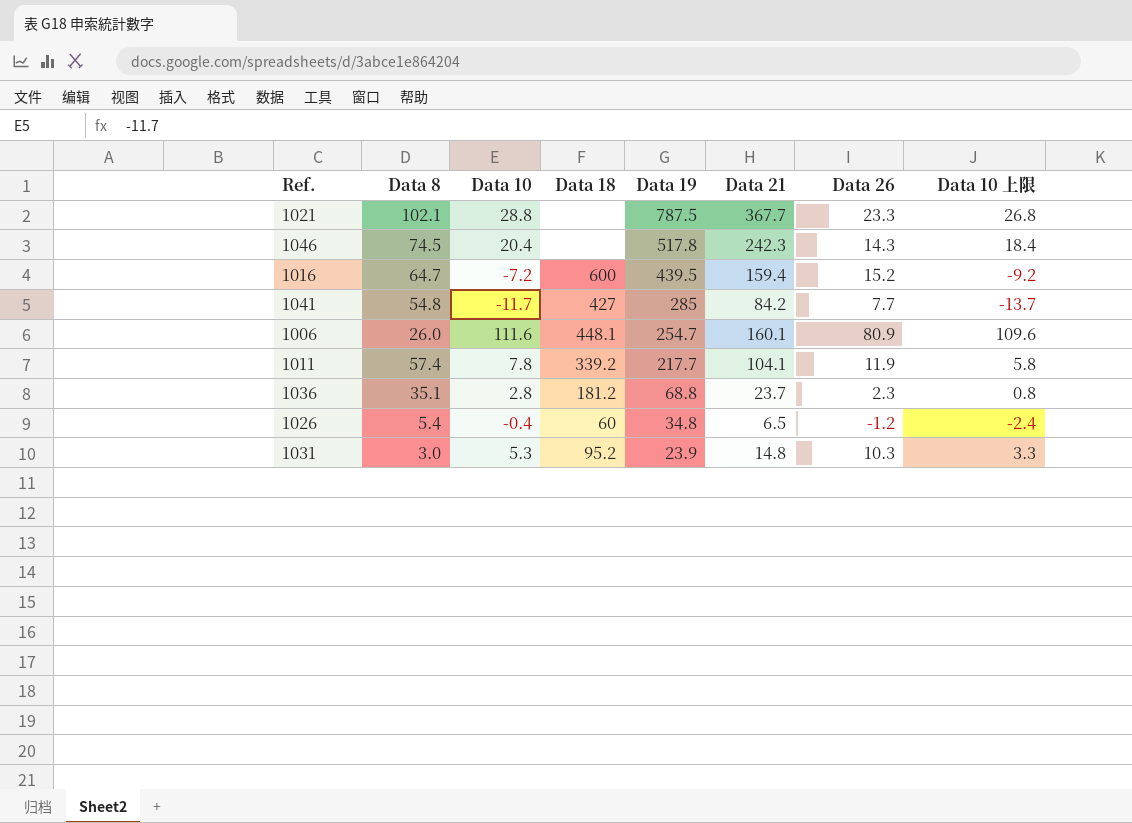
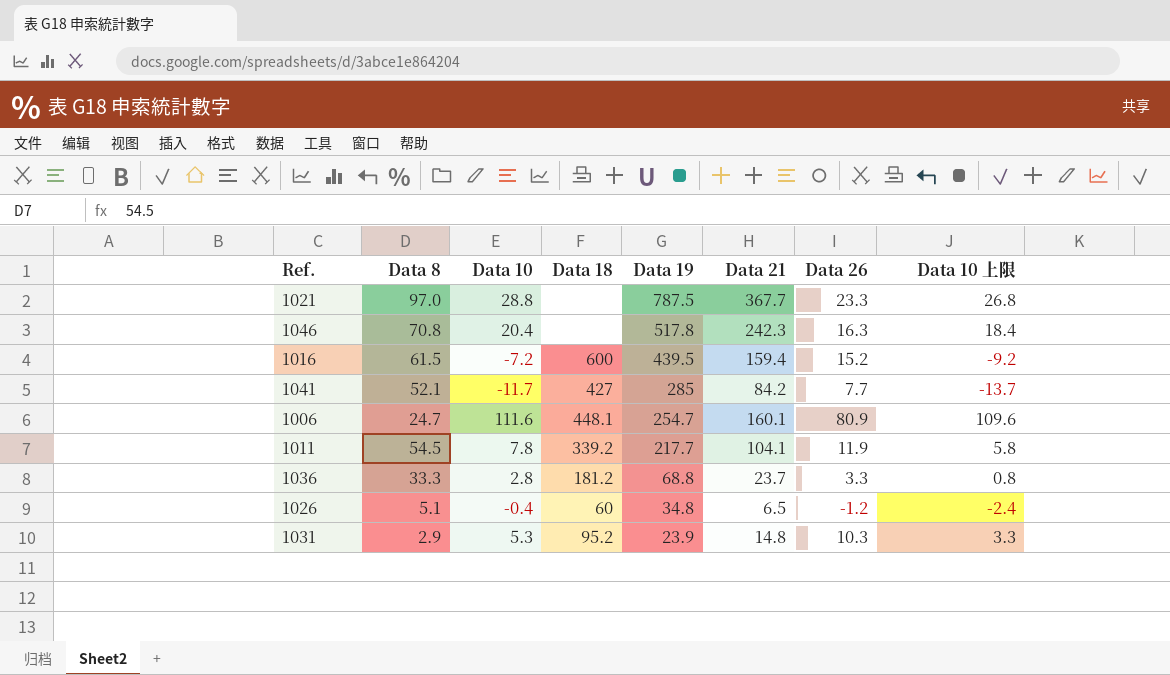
1021 | Data 8: 102.1 -> 97.0
1046 | Data 8: 74.5 -> 70.8
1046 | Data 26: 14.3 -> 16.3
1016 | Data 8: 64.7 -> 61.5
1041 | Data 8: 54.8 -> 52.1
1006 | Data 8: 26.0 -> 24.7
1011 | Data 8: 57.4 -> 54.5
1036 | Data 8: 35.1 -> 33.3
1036 | Data 26: 2.3 -> 3.3
1026 | Data 8: 5.4 -> 5.1
1031 | Data 8: 3.0 -> 2.9

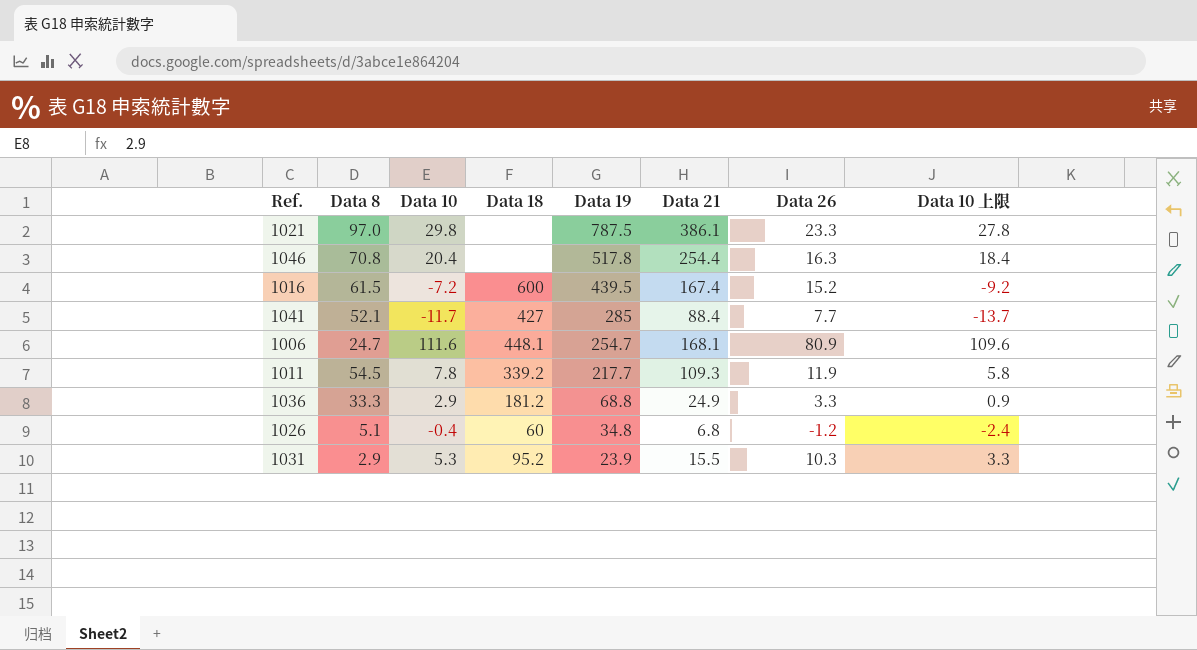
1021 | Data 10: 28.8 -> 29.8
1021 | Data 21: 367.7 -> 386.1
1021 | Data 10 上限: 26.8 -> 27.8
1046 | Data 21: 242.3 -> 254.4
1016 | Data 21: 159.4 -> 167.4
1041 | Data 21: 84.2 -> 88.4
1006 | Data 21: 160.1 -> 168.1
1011 | Data 21: 104.1 -> 109.3
1036 | Data 10: 2.8 -> 2.9
1036 | Data 21: 23.7 -> 24.9
1036 | Data 10 上限: 0.8 -> 0.9
1026 | Data 21: 6.5 -> 6.8
1031 | Data 21: 14.8 -> 15.5

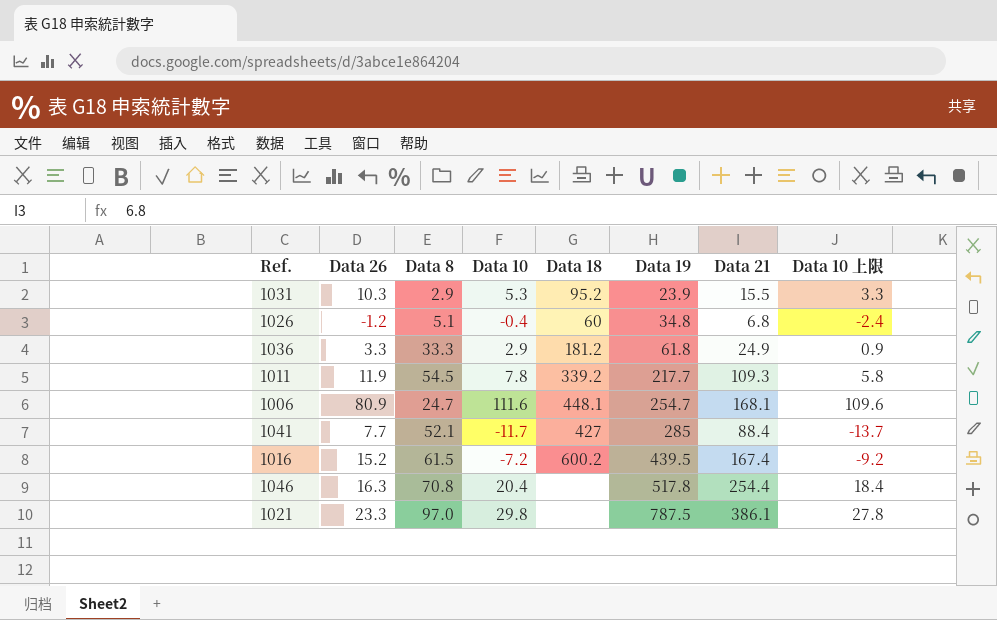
row order: Data 19 descending -> Data 19 ascending
column Data 26 | position: 7 -> 2
1036 | Data 19: 68.8 -> 61.8
1016 | Data 18: 600 -> 600.2

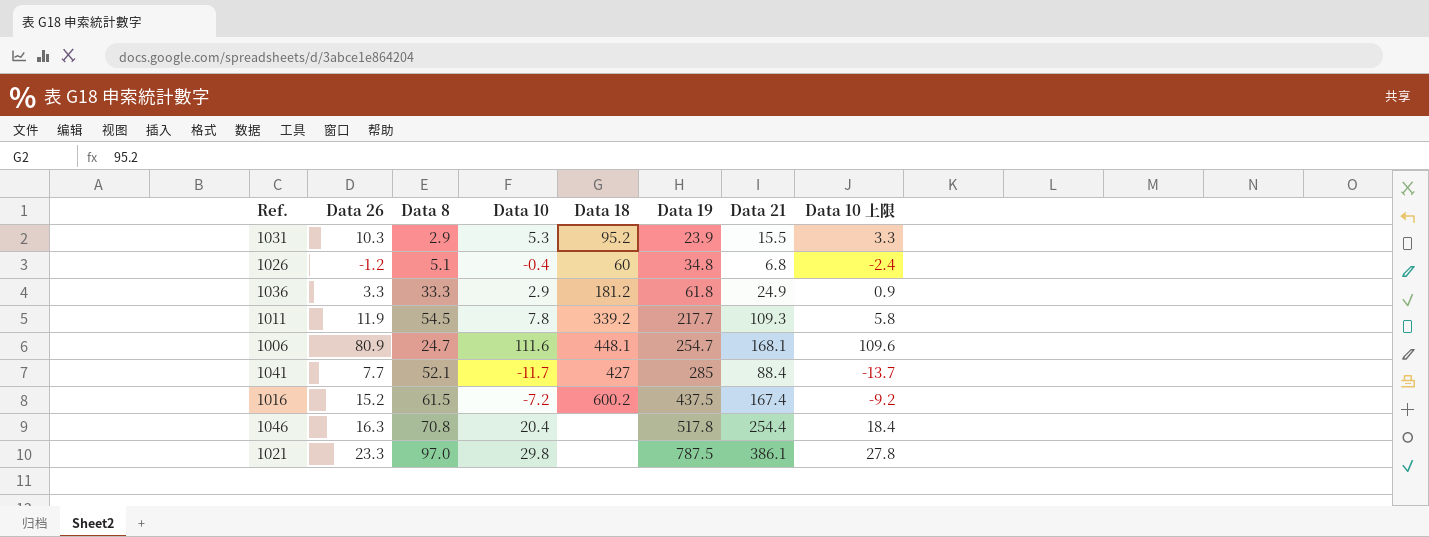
1016 | Data 19: 439.5 -> 437.5

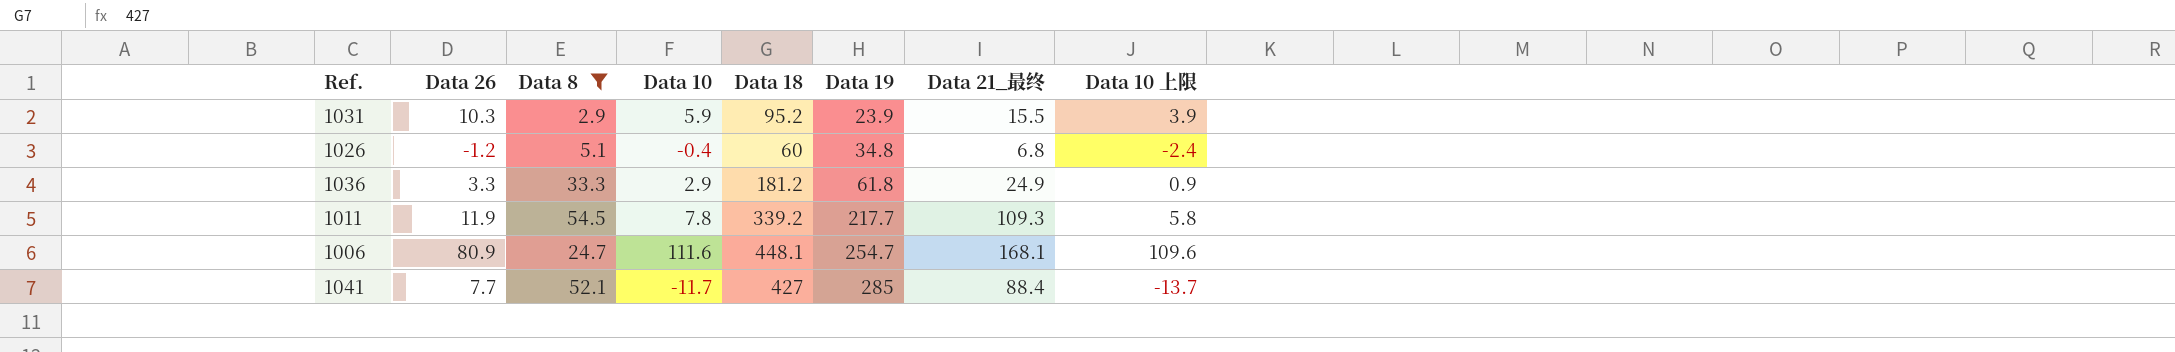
filter: none -> Data 8 <= 54.5
column name: Data 21 -> Data 21_最终
1031 | Data 10: 5.3 -> 5.9
1031 | Data 10 上限: 3.3 -> 3.9

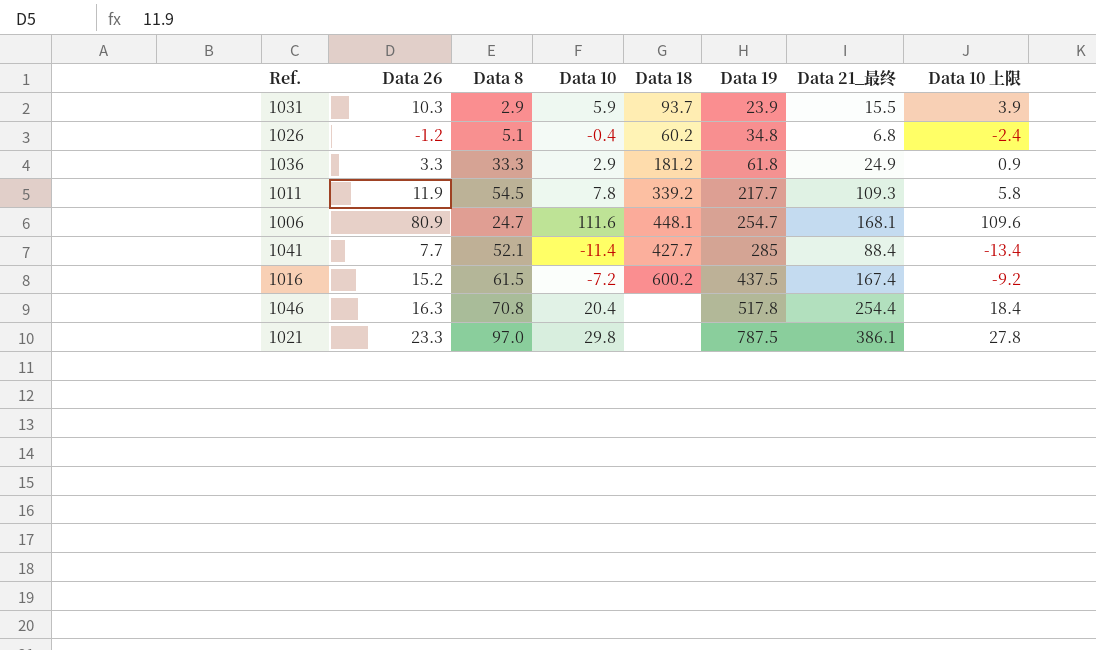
filter: Data 8 <= 54.5 -> none
1031 | Data 18: 95.2 -> 93.7
1026 | Data 18: 60 -> 60.2
1041 | Data 10: -11.7 -> -11.4
1041 | Data 18: 427 -> 427.7
1041 | Data 10 上限: -13.7 -> -13.4

